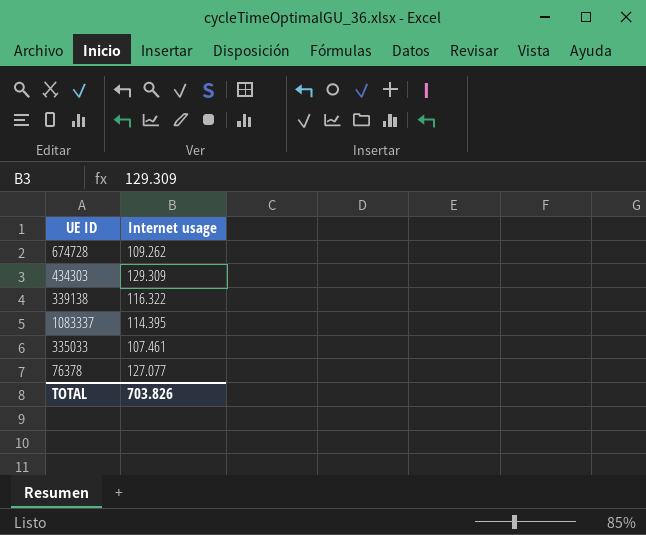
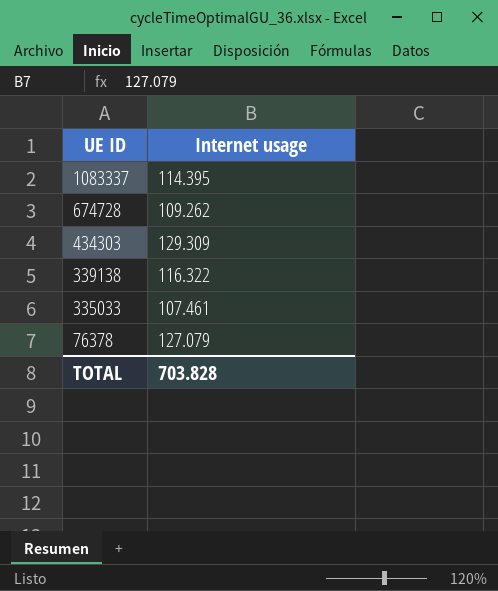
row order: none -> UE ID descending
76378 | Internet usage: 127.077 -> 127.079
TOTAL | Internet usage: 703.826 -> 703.828

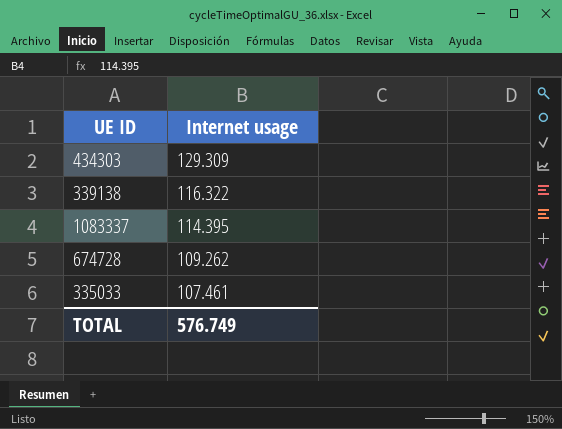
row order: UE ID descending -> Internet usage descending
row 76378: 127.079 -> none
TOTAL | Internet usage: 703.828 -> 576.749

